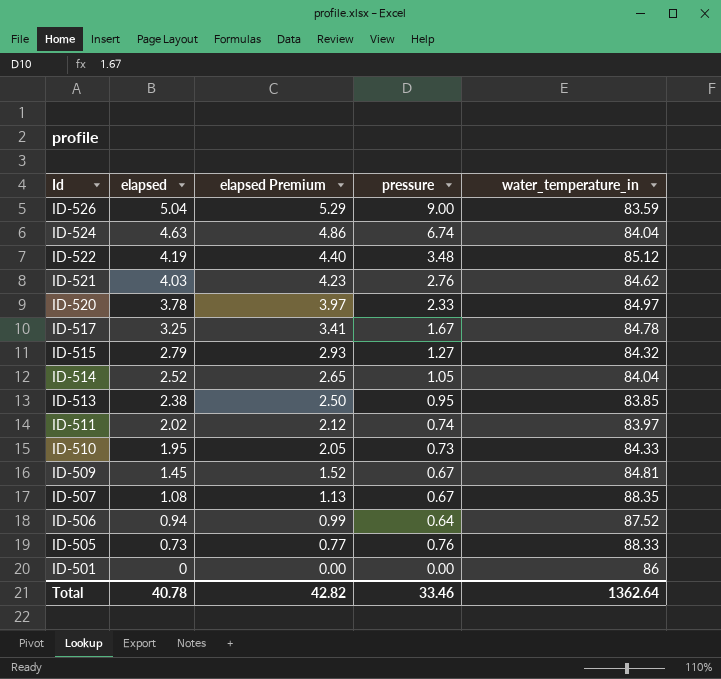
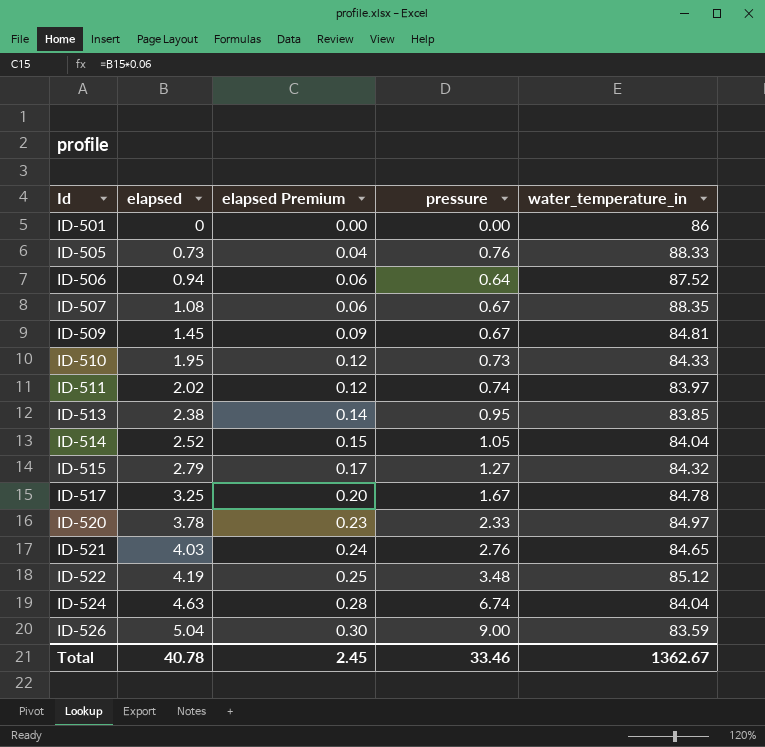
row order: Id descending -> Id ascending
column elapsed Premium | formula: [elapsed] * 1.05 -> [elapsed] * 0.06
ID-521 | water_temperature_in: 84.62 -> 84.65
Total | elapsed Premium: 42.82 -> 2.45
Total | water_temperature_in: 1362.64 -> 1362.67

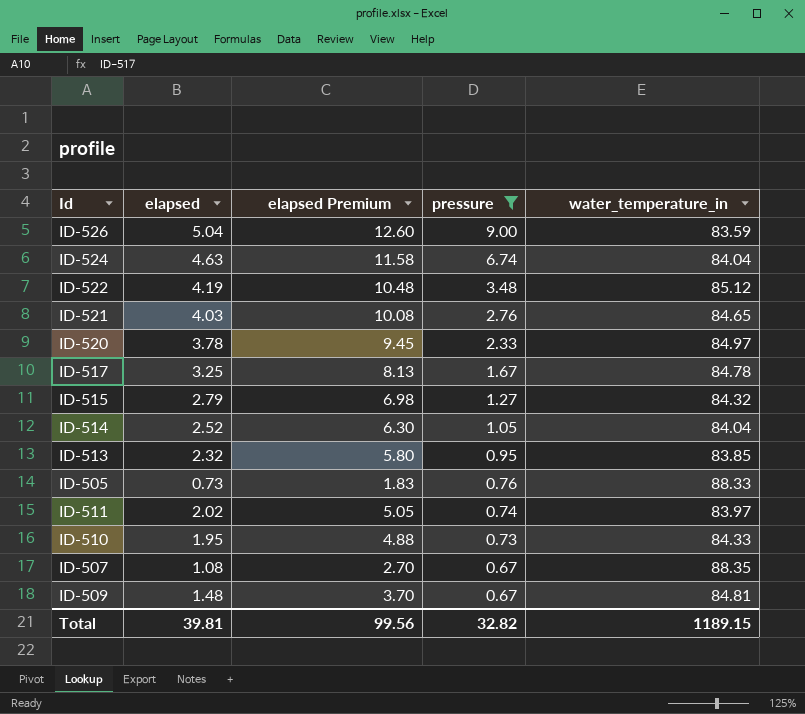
filter: none -> pressure >= 0.67
row order: Id ascending -> pressure descending
column elapsed Premium | formula: [elapsed] * 0.06 -> [elapsed] * 2.5
ID-513 | elapsed: 2.38 -> 2.32
ID-509 | elapsed: 1.45 -> 1.48
Total | elapsed: 40.78 -> 39.81
Total | elapsed Premium: 2.45 -> 99.56
Total | pressure: 33.46 -> 32.82
Total | water_temperature_in: 1362.67 -> 1189.15

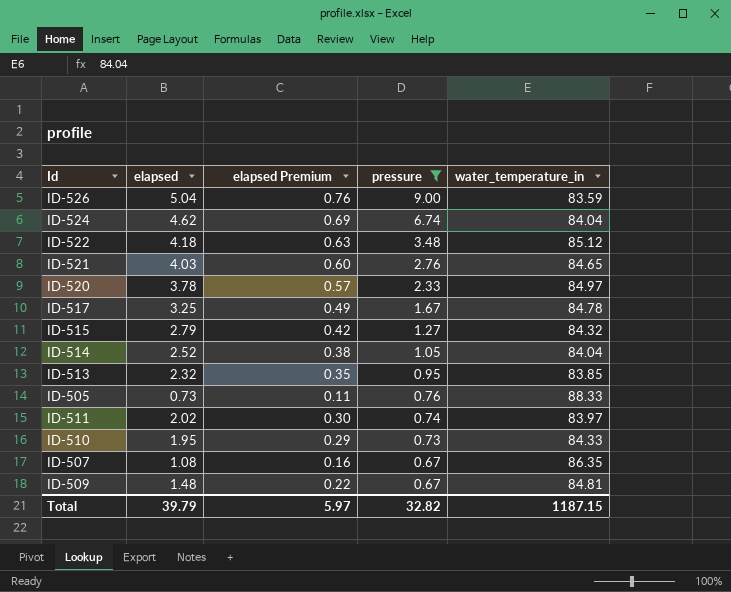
column elapsed Premium | formula: [elapsed] * 2.5 -> [elapsed] * 0.15
ID-524 | elapsed: 4.63 -> 4.62
ID-522 | elapsed: 4.19 -> 4.18
ID-507 | water_temperature_in: 88.35 -> 86.35
Total | elapsed: 39.81 -> 39.79
Total | elapsed Premium: 99.56 -> 5.97
Total | water_temperature_in: 1189.15 -> 1187.15

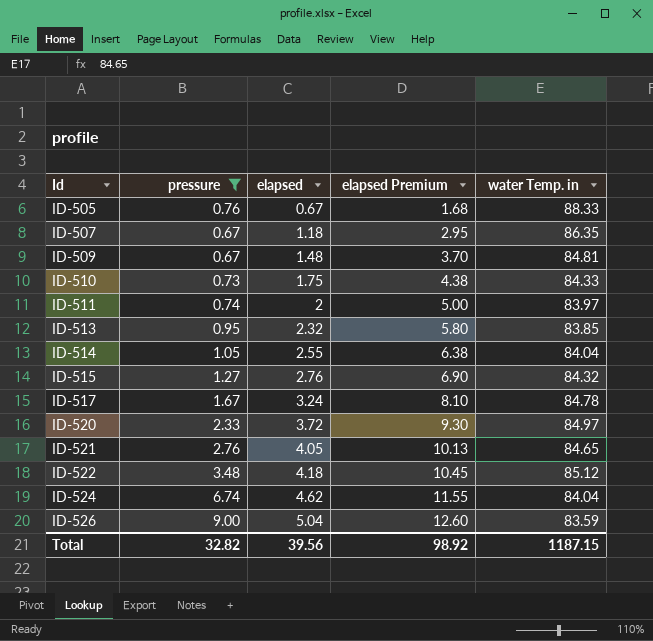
row order: pressure descending -> Id ascending
column pressure | position: 4 -> 2
column elapsed Premium | formula: [elapsed] * 0.15 -> [elapsed] * 2.5
column name: water_temperature_in -> water Temp. in
ID-505 | elapsed: 0.73 -> 0.67
ID-507 | elapsed: 1.08 -> 1.18
ID-510 | elapsed: 1.95 -> 1.75
ID-511 | elapsed: 2.02 -> 2
ID-514 | elapsed: 2.52 -> 2.55
ID-515 | elapsed: 2.79 -> 2.76
ID-517 | elapsed: 3.25 -> 3.24
ID-520 | elapsed: 3.78 -> 3.72
ID-521 | elapsed: 4.03 -> 4.05
Total | elapsed: 39.79 -> 39.56
Total | elapsed Premium: 5.97 -> 98.92

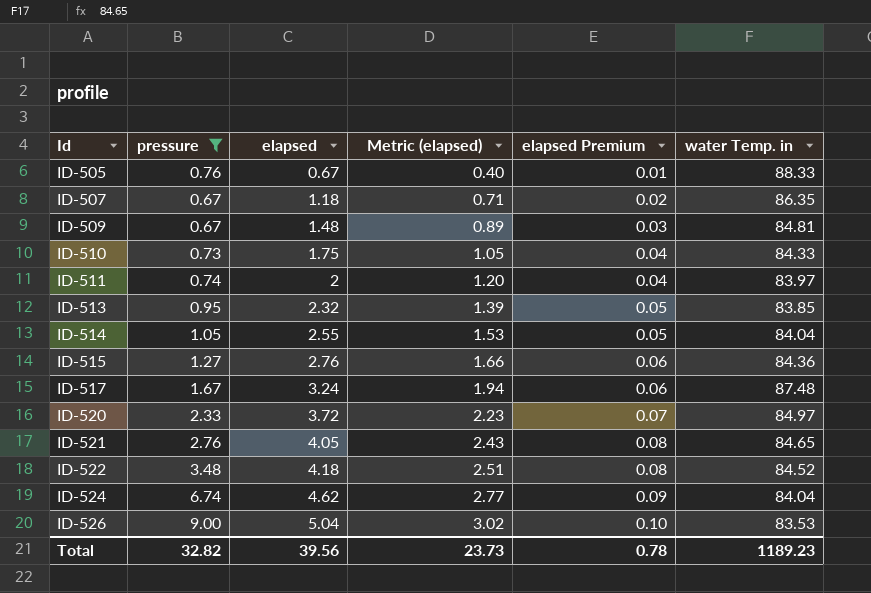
column Metric (elapsed) | formula: none -> [elapsed] * 0.6
column elapsed Premium | formula: [elapsed] * 2.5 -> [elapsed] * 0.02
ID-515 | water Temp. in: 84.32 -> 84.36
ID-517 | water Temp. in: 84.78 -> 87.48
ID-522 | water Temp. in: 85.12 -> 84.52
ID-526 | water Temp. in: 83.59 -> 83.53
Total | elapsed Premium: 98.92 -> 0.78
Total | water Temp. in: 1187.15 -> 1189.23

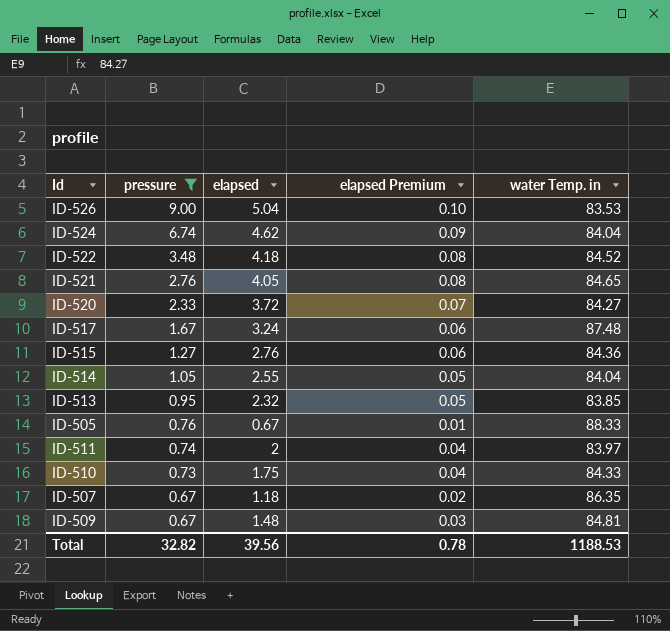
row order: Id ascending -> pressure descending
column Metric (elapsed) | formula: [elapsed] * 0.6 -> none
ID-520 | water Temp. in: 84.97 -> 84.27
Total | water Temp. in: 1189.23 -> 1188.53

